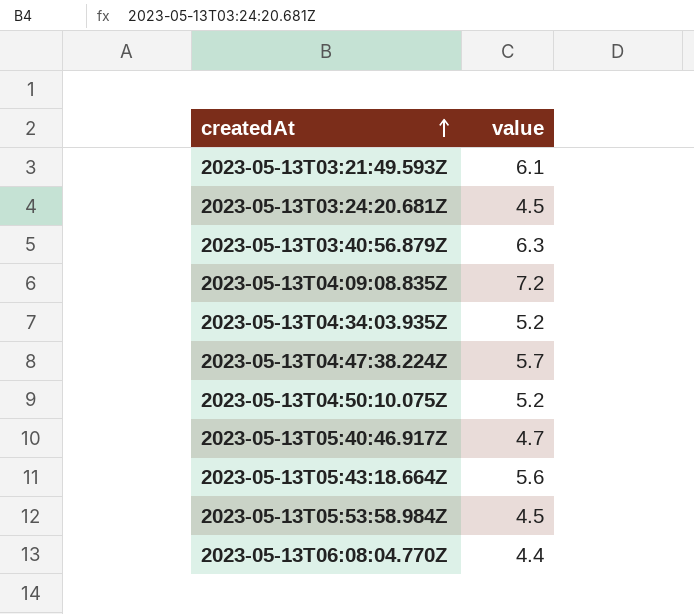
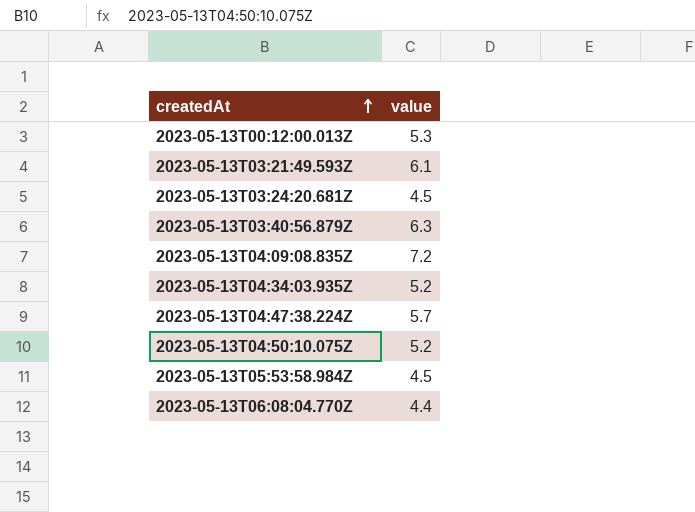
row 2023-05-13T05:40:46.917Z: 4.7 -> none
row 2023-05-13T05:43:18.664Z: 5.6 -> none
row 2023-05-13T00:12:00.013Z: none -> 5.3

